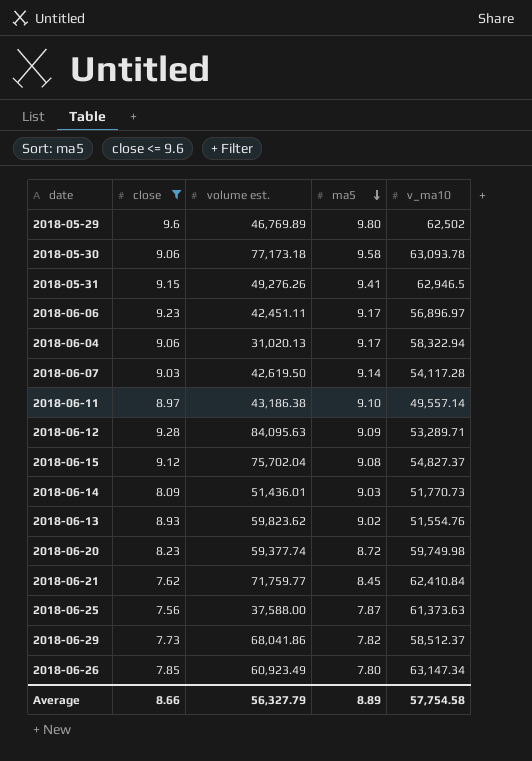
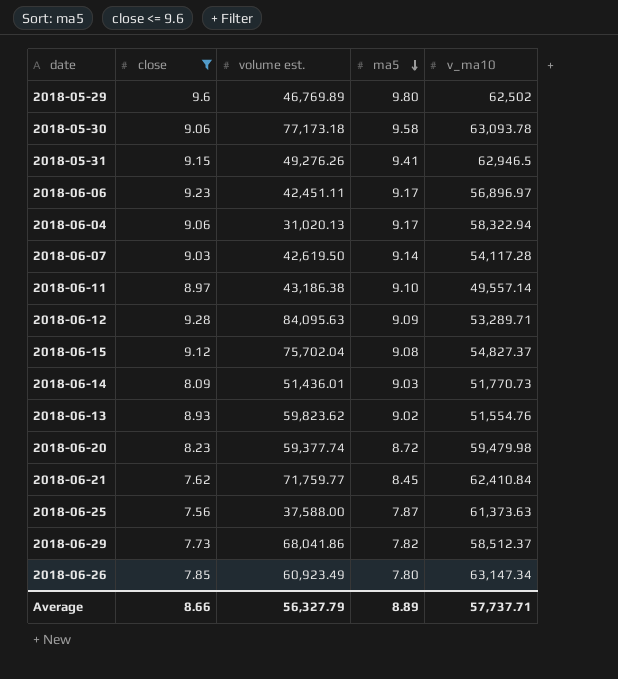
2018-06-20 | v_ma10: 59,749.98 -> 59,479.98
Average | v_ma10: 57,754.58 -> 57,737.71

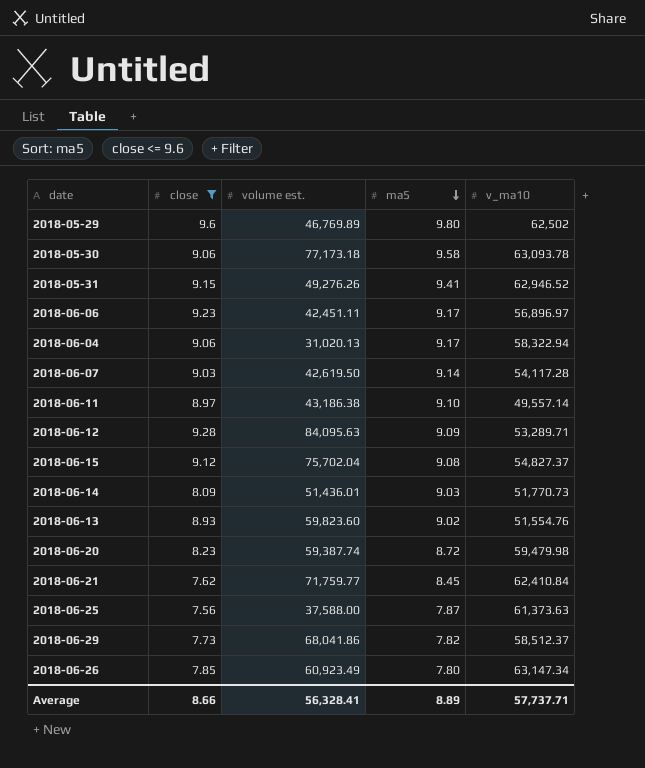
2018-05-31 | v_ma10: 62,946.5 -> 62,946.52
2018-06-13 | volume est.: 59,823.62 -> 59,823.60
2018-06-20 | volume est.: 59,377.74 -> 59,387.74
Average | volume est.: 56,327.79 -> 56,328.41

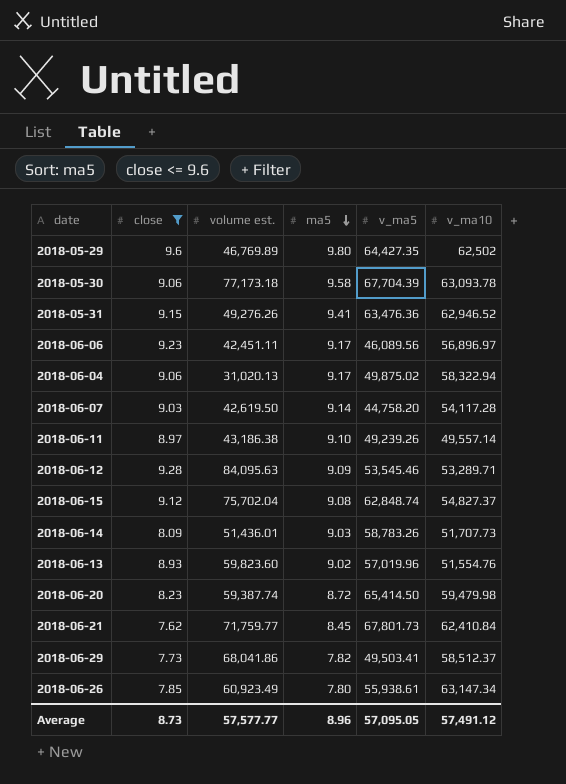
column v_ma5 | position: none -> 5
row 2018-06-25: 7.56 | 37,588.00 | 7.87 | 61,373.63 -> none
2018-06-14 | v_ma10: 51,770.73 -> 51,707.73
Average | close: 8.66 -> 8.73
Average | volume est.: 56,328.41 -> 57,577.77
Average | ma5: 8.89 -> 8.96
Average | v_ma10: 57,737.71 -> 57,491.12

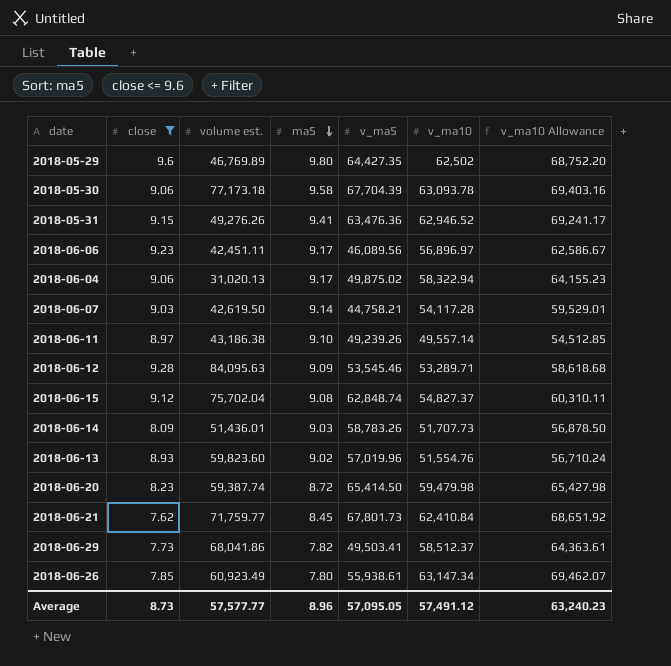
column v_ma10 Allowance | formula: none -> [v_ma10] * 1.1
2018-06-07 | v_ma5: 44,758.20 -> 44,758.21

